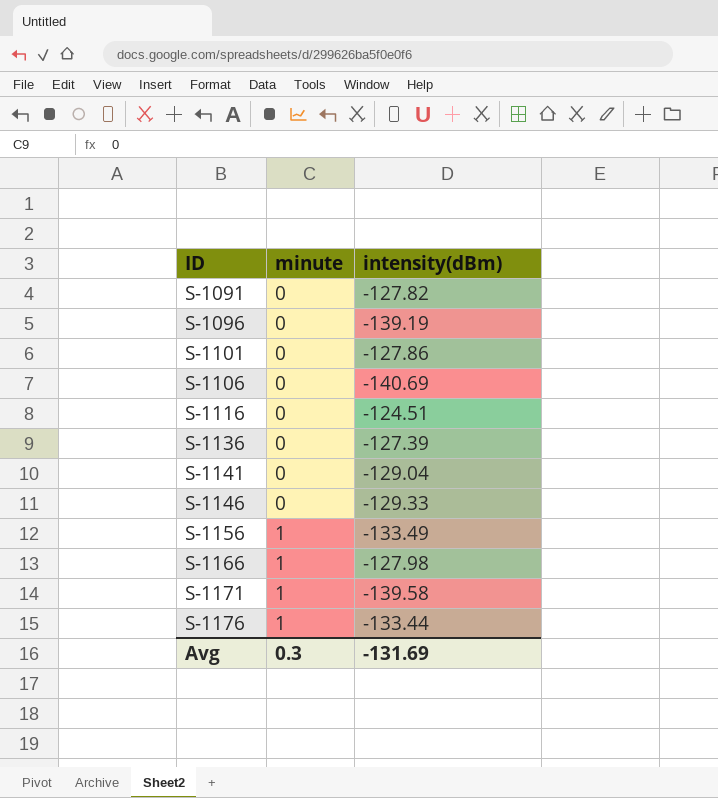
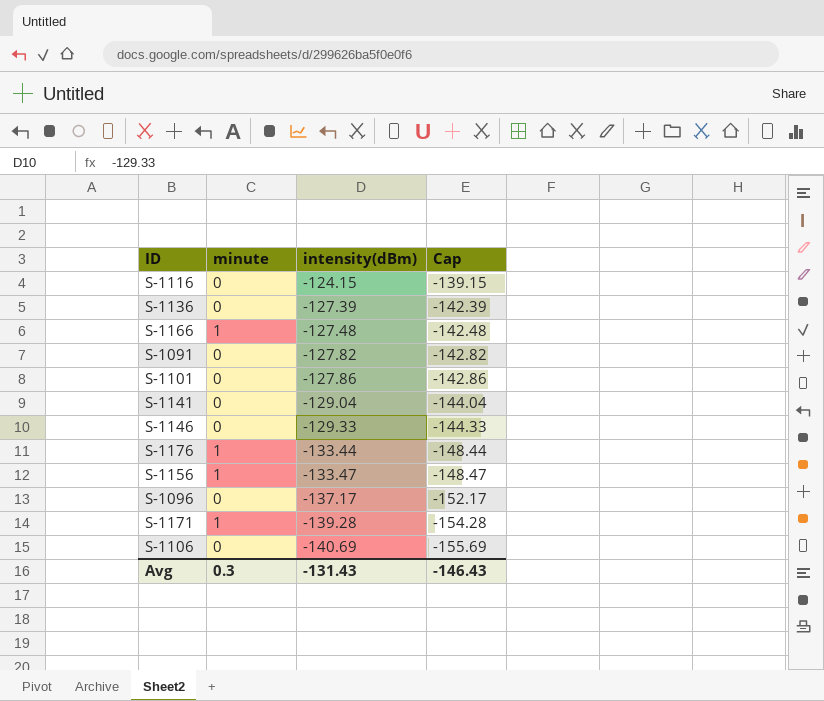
row order: ID ascending -> intensity(dBm) descending
column Cap | formula: none -> [intensity(dBm)] - 15
S-1116 | intensity(dBm): -124.51 -> -124.15
S-1166 | intensity(dBm): -127.98 -> -127.48
S-1156 | intensity(dBm): -133.49 -> -133.47
S-1096 | intensity(dBm): -139.19 -> -137.17
S-1171 | intensity(dBm): -139.58 -> -139.28
Avg | intensity(dBm): -131.69 -> -131.43

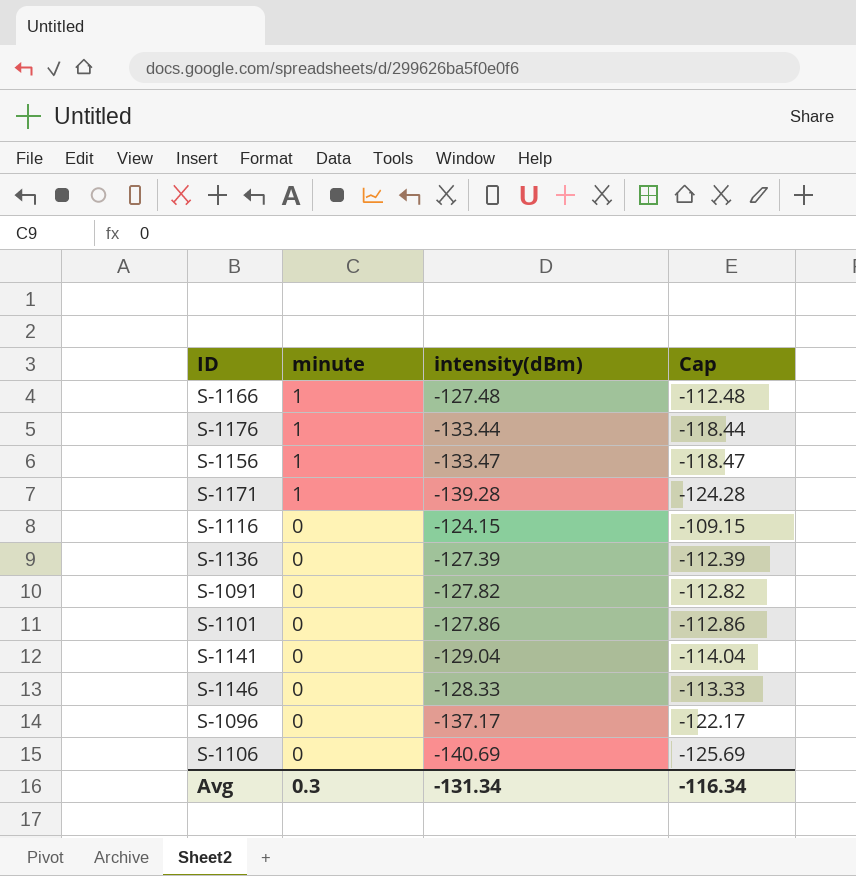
row order: intensity(dBm) descending -> minute descending
column Cap | formula: [intensity(dBm)] - 15 -> [intensity(dBm)] + 15
S-1146 | intensity(dBm): -129.33 -> -128.33
Avg | intensity(dBm): -131.43 -> -131.34
Avg | Cap: -146.43 -> -116.34

